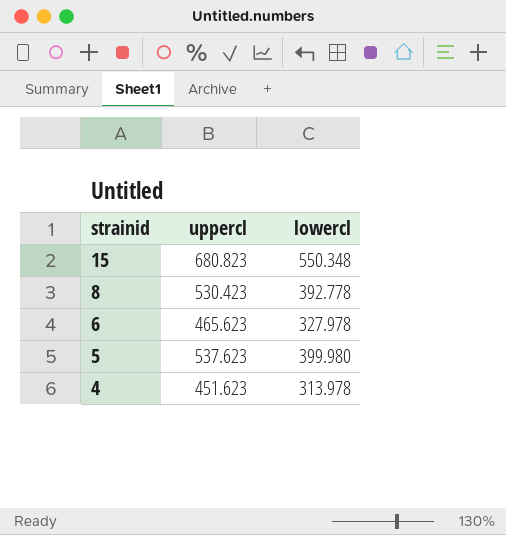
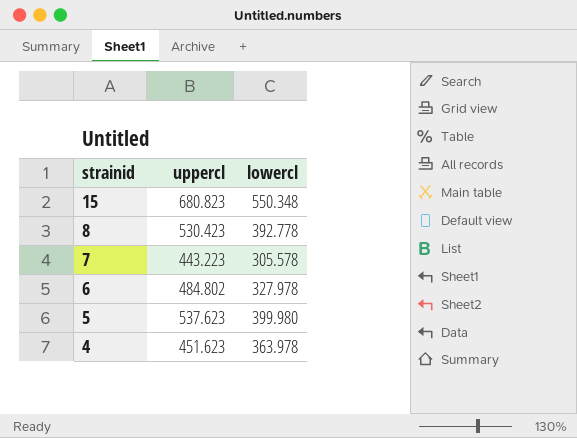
row 7: none -> 443.223 | 305.578
6 | uppercl: 465.623 -> 484.802
4 | lowercl: 313.978 -> 363.978

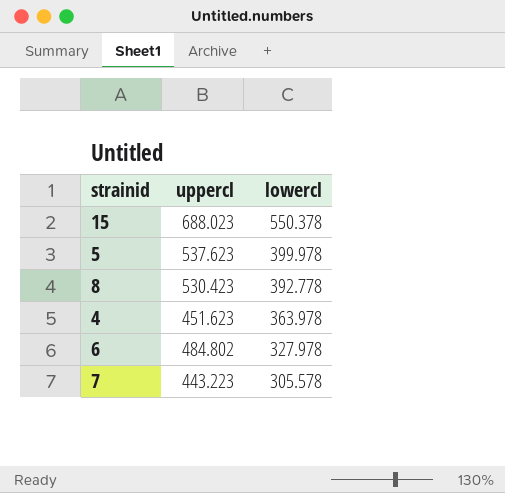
row order: strainid descending -> lowercl descending
15 | uppercl: 680.823 -> 688.023
15 | lowercl: 550.348 -> 550.378
5 | lowercl: 399.980 -> 399.978

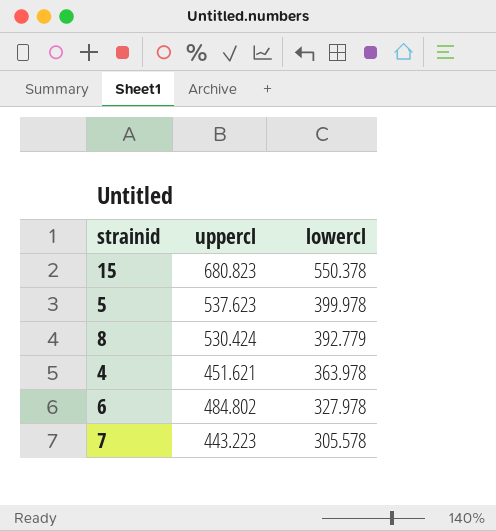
15 | uppercl: 688.023 -> 680.823
8 | uppercl: 530.423 -> 530.424
8 | lowercl: 392.778 -> 392.779
4 | uppercl: 451.623 -> 451.621

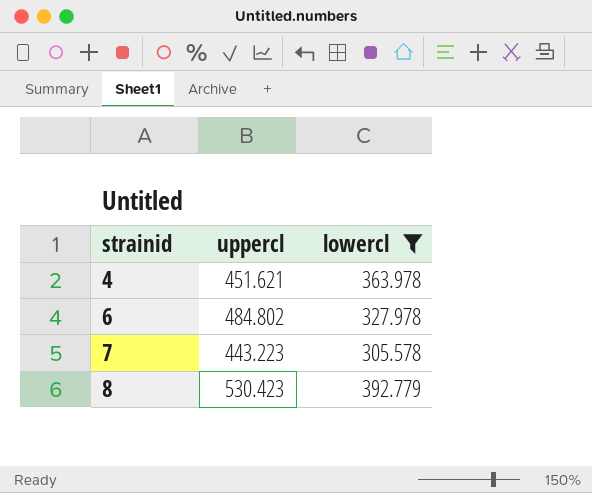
filter: none -> lowercl <= 392.779
row order: lowercl descending -> strainid ascending
8 | uppercl: 530.424 -> 530.423

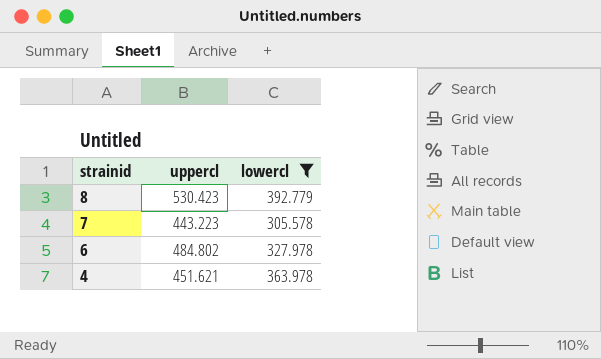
row order: strainid ascending -> strainid descending

